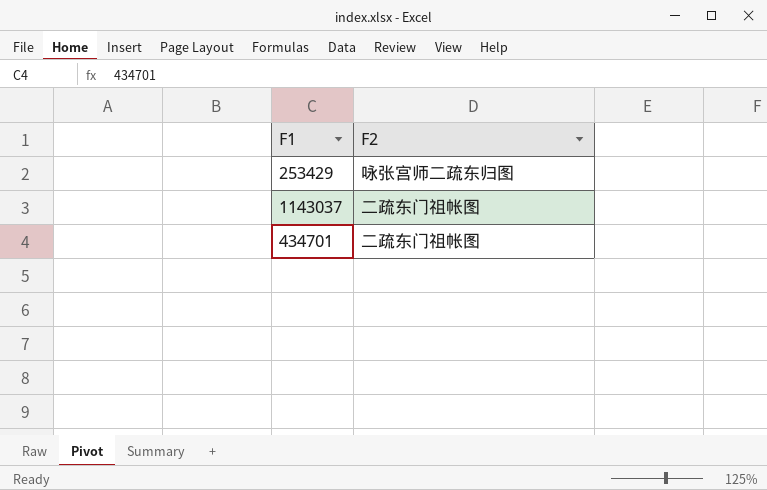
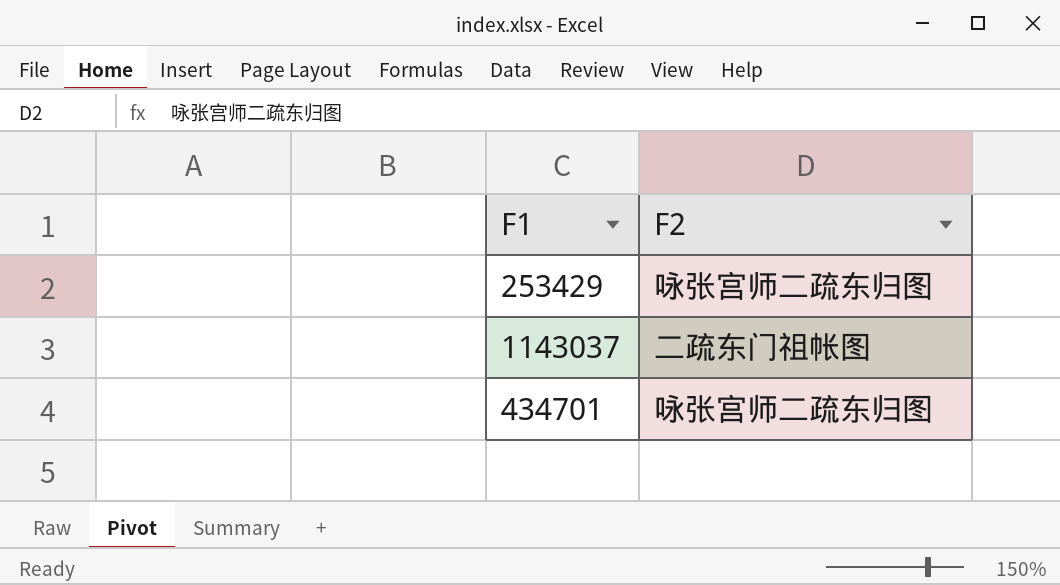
434701 | F2: 二疏东门祖帐图 -> 咏张宫师二疏东归图

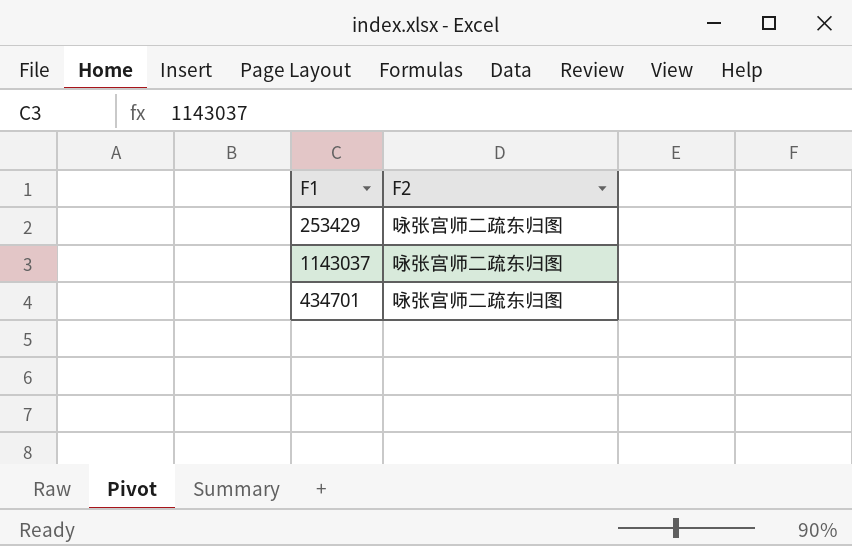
1143037 | F2: 二疏东门祖帐图 -> 咏张宫师二疏东归图

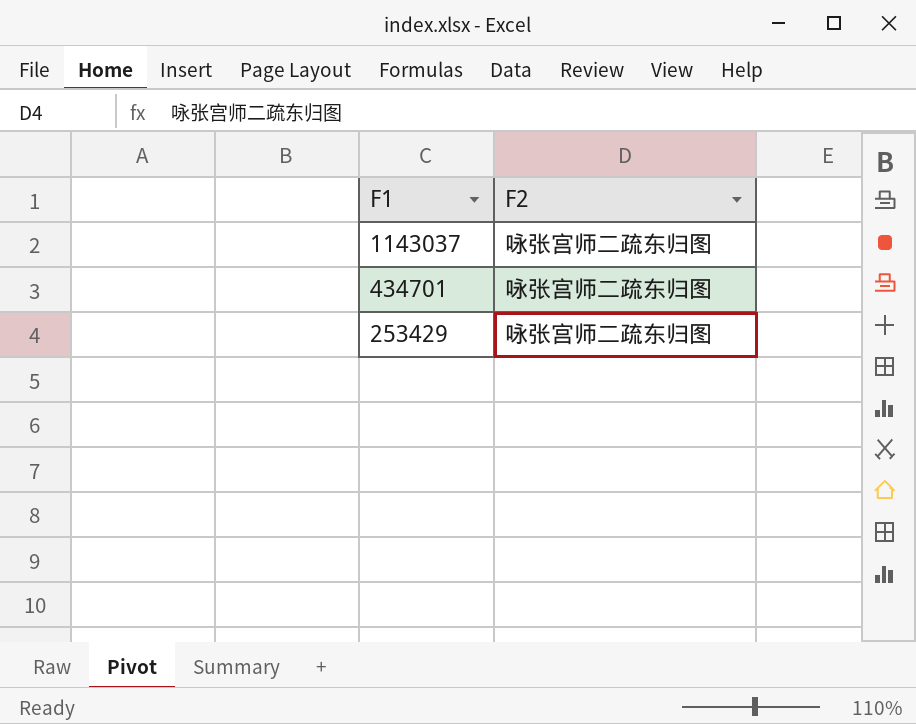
row order: none -> F1 descending

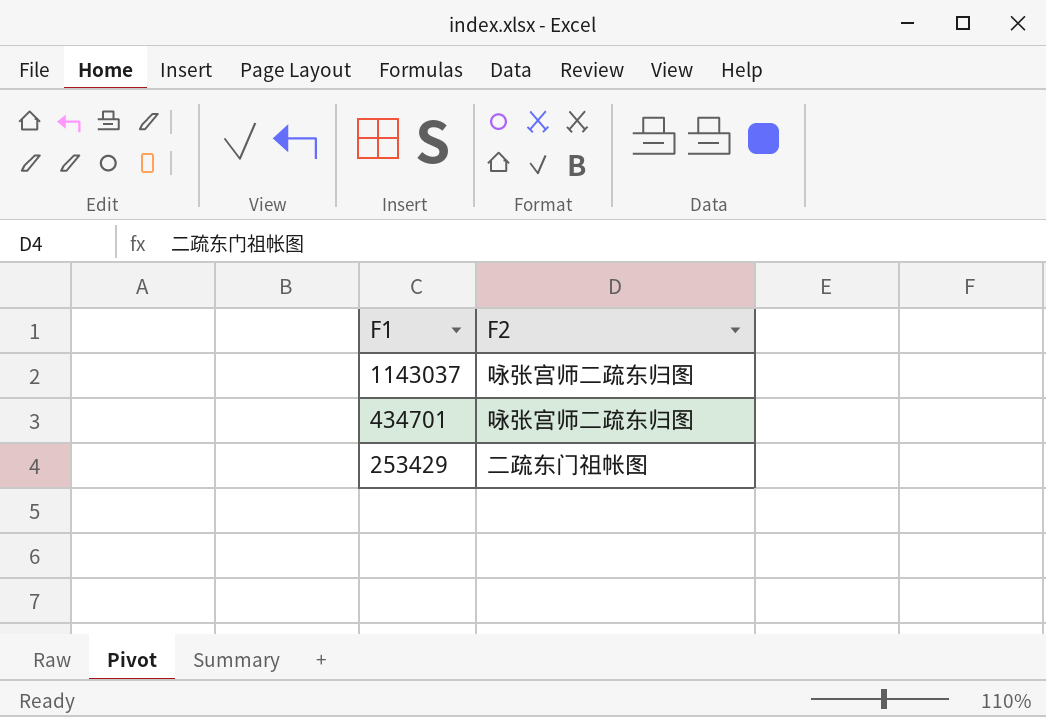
253429 | F2: 咏张宫师二疏东归图 -> 二疏东门祖帐图

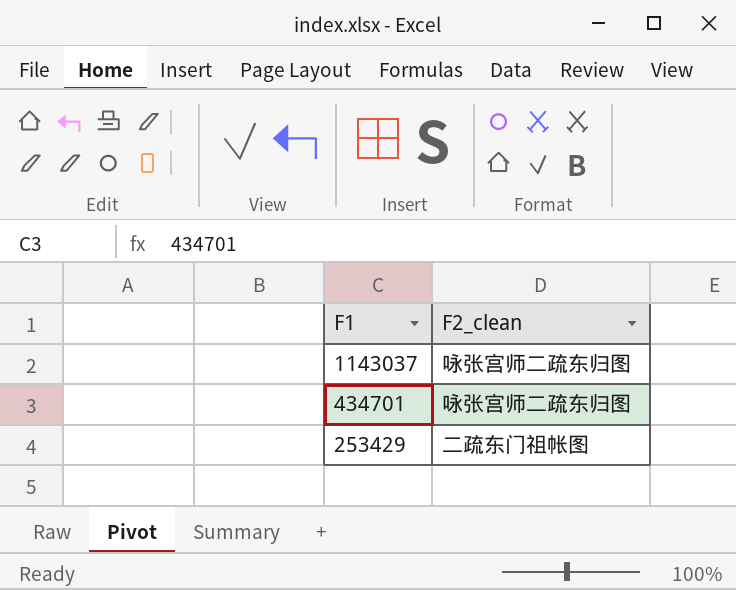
column name: F2 -> F2_clean

